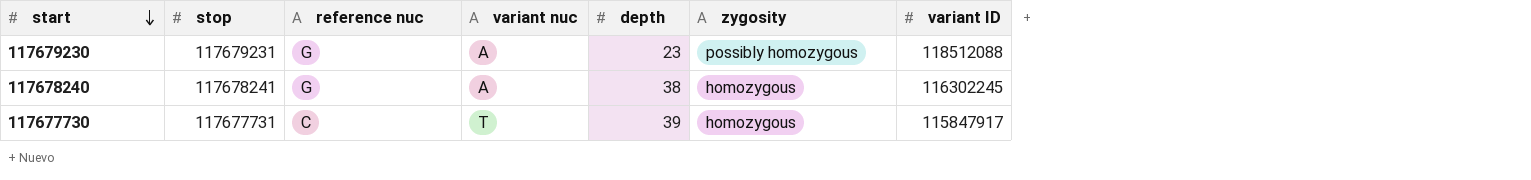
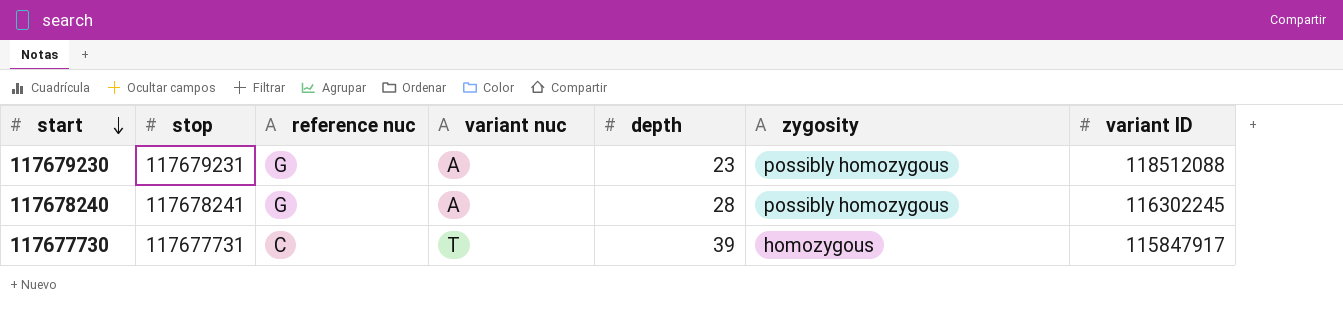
117678240 | depth: 38 -> 28
117678240 | zygosity: homozygous -> possibly homozygous

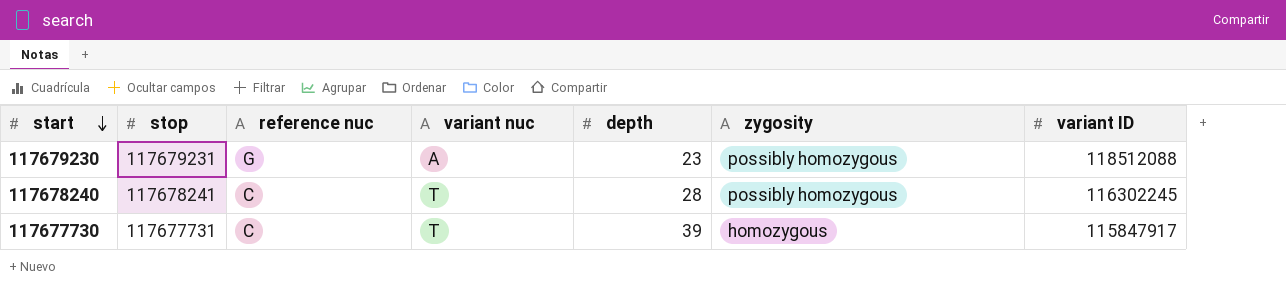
117678240 | reference nuc: G -> C
117678240 | variant nuc: A -> T

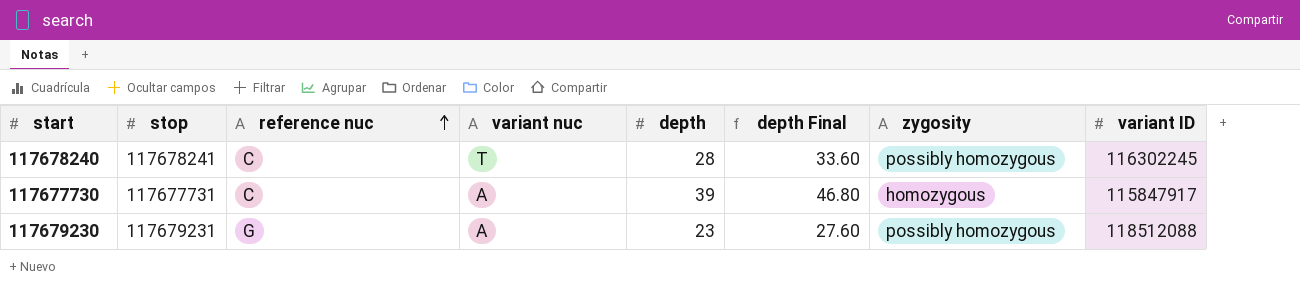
row order: start descending -> reference nuc ascending
column depth Final | formula: none -> [depth] * 1.2
117677730 | variant nuc: T -> A

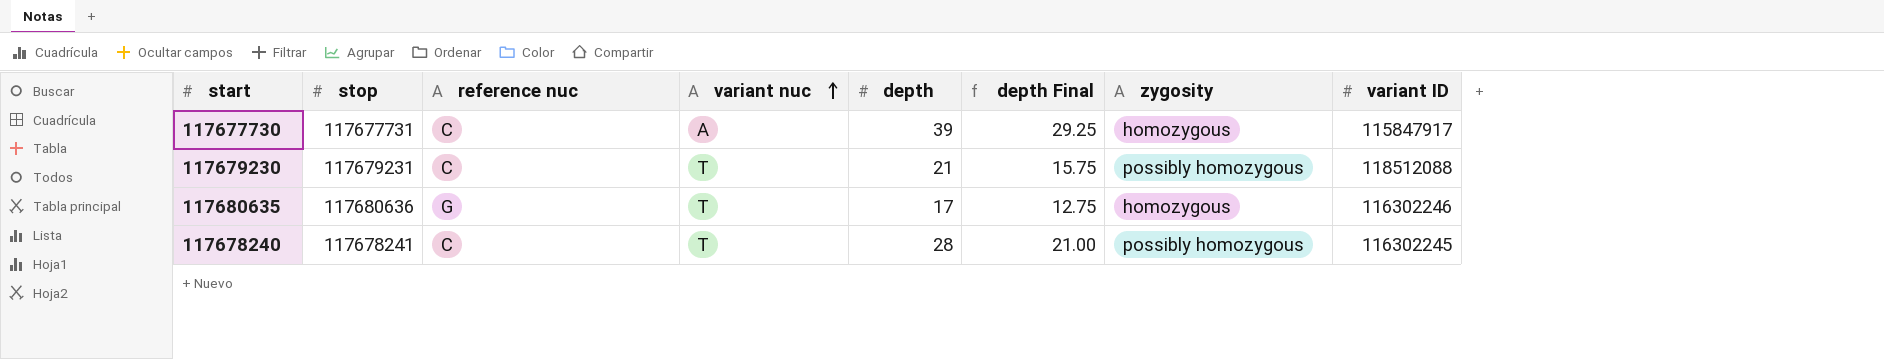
row order: reference nuc ascending -> variant nuc ascending
column depth Final | formula: [depth] * 1.2 -> [depth] * 0.75
117679230 | reference nuc: G -> C
117679230 | variant nuc: A -> T
117679230 | depth: 23 -> 21
row 117680635: none -> 117680636 | G | T | 17 | 12.75 | homozygous | 116302246

